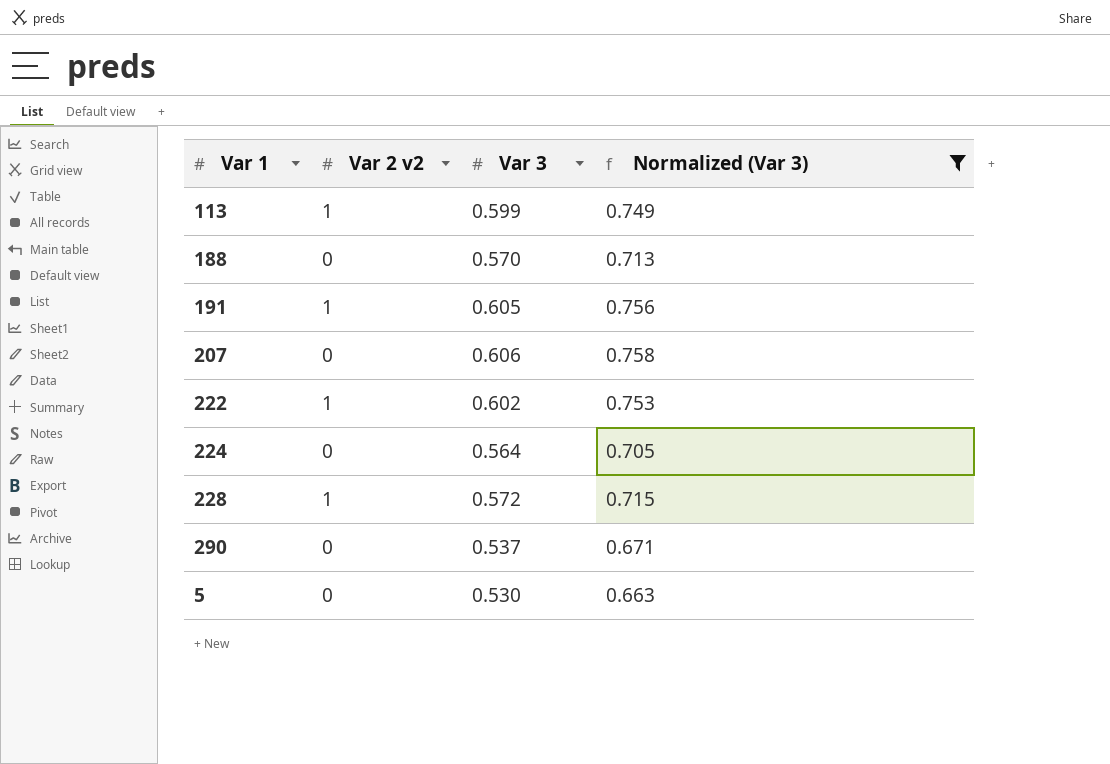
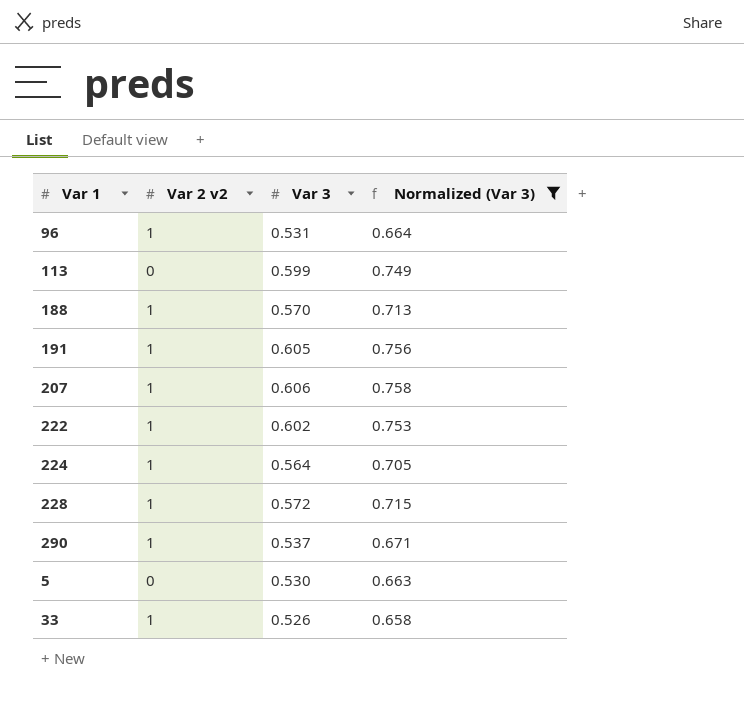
row 96: none -> 1 | 0.531 | 0.664
113 | Var 2 v2: 1 -> 0
188 | Var 2 v2: 0 -> 1
207 | Var 2 v2: 0 -> 1
224 | Var 2 v2: 0 -> 1
290 | Var 2 v2: 0 -> 1
row 33: none -> 1 | 0.526 | 0.658

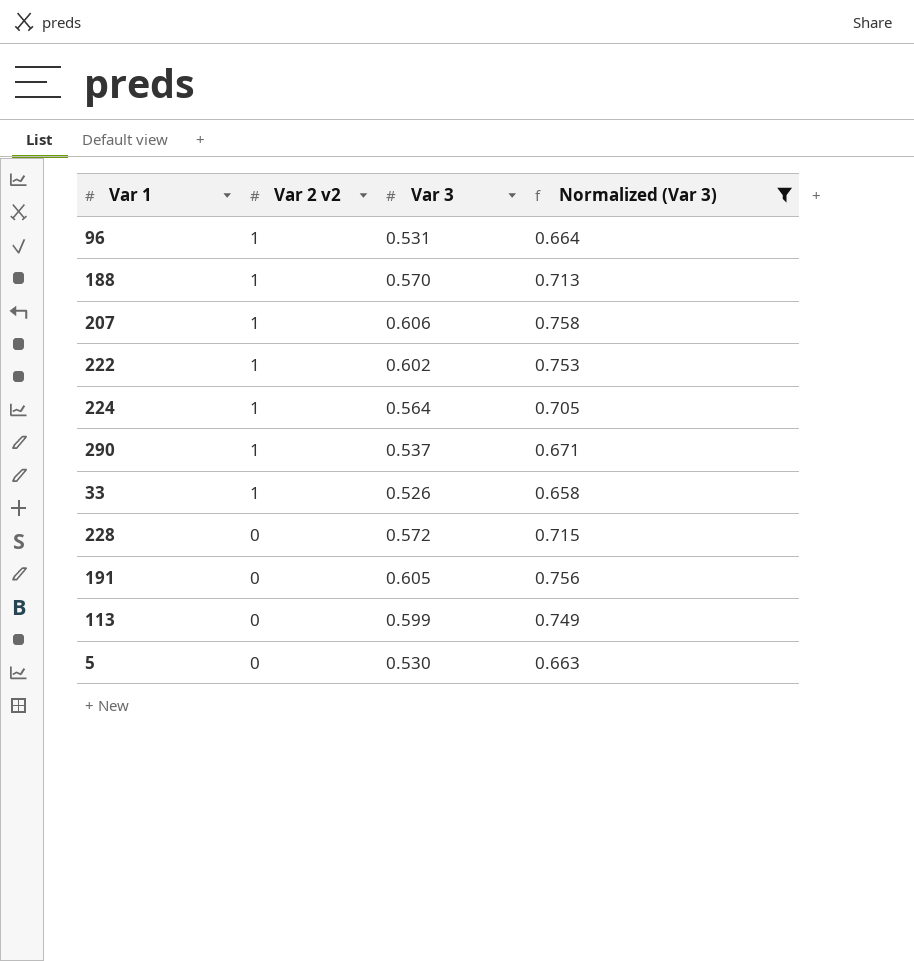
row order: none -> Var 2 v2 descending
228 | Var 2 v2: 1 -> 0
191 | Var 2 v2: 1 -> 0

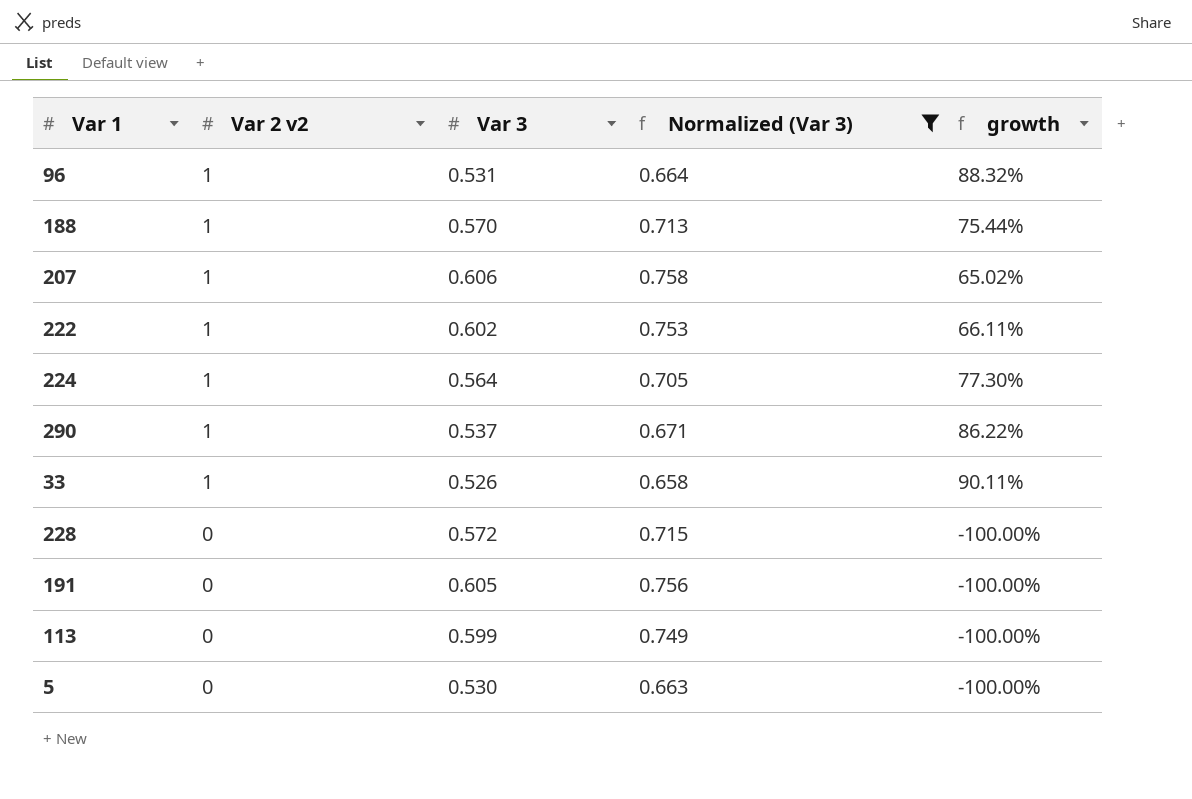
column growth | formula: none -> ([Var 2 v2] - [Var 3]) / [Var 3]

